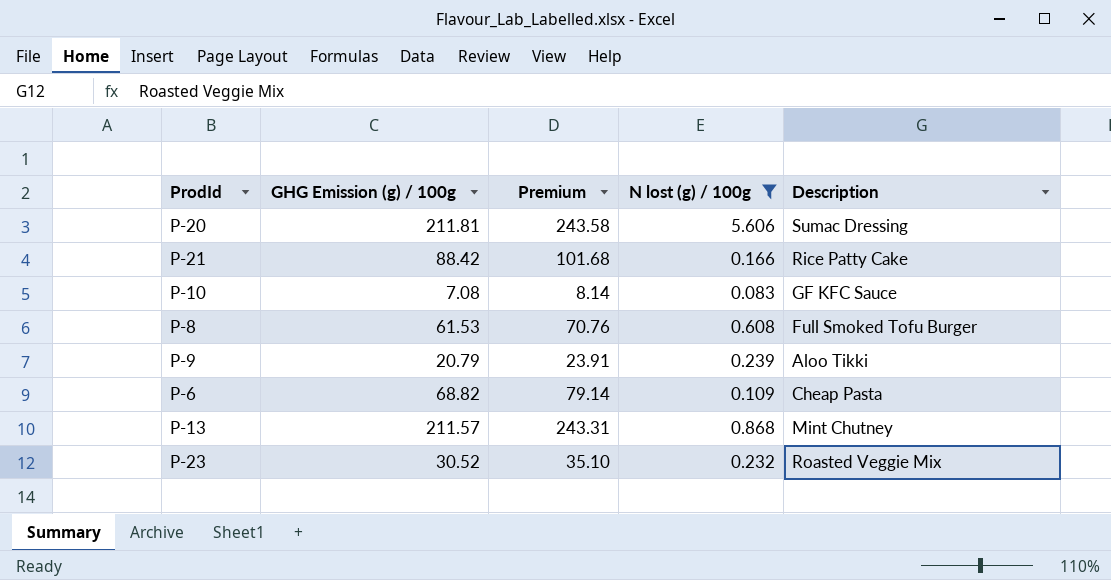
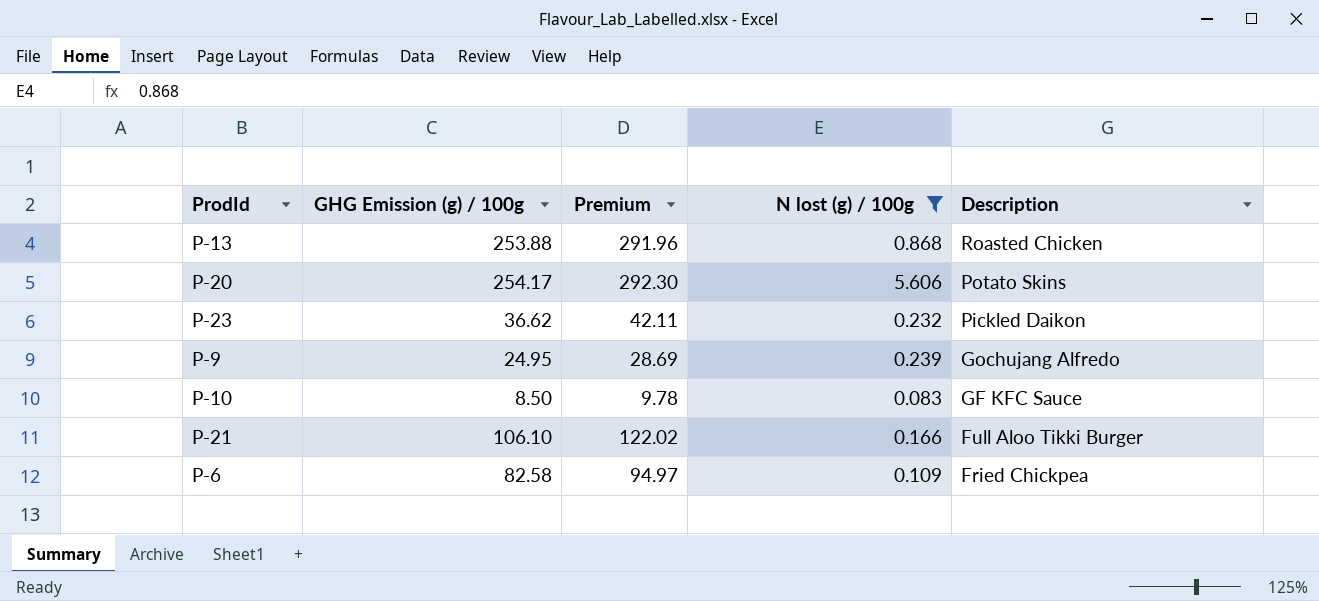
row order: none -> Description descending
row P-8: 61.53 | 70.76 | 0.608 | Full Smoked Tofu Burger -> none
P-13 | GHG Emission (g) / 100g: 211.57 -> 253.88
P-13 | Premium: 243.31 -> 291.96
P-13 | Description: Mint Chutney -> Roasted Chicken
P-20 | GHG Emission (g) / 100g: 211.81 -> 254.17
P-20 | Premium: 243.58 -> 292.30
P-20 | Description: Sumac Dressing -> Potato Skins
P-23 | GHG Emission (g) / 100g: 30.52 -> 36.62
P-23 | Premium: 35.10 -> 42.11
P-23 | Description: Roasted Veggie Mix -> Pickled Daikon
P-9 | GHG Emission (g) / 100g: 20.79 -> 24.95
P-9 | Premium: 23.91 -> 28.69
P-9 | Description: Aloo Tikki -> Gochujang Alfredo
P-10 | GHG Emission (g) / 100g: 7.08 -> 8.50
P-10 | Premium: 8.14 -> 9.78
P-21 | GHG Emission (g) / 100g: 88.42 -> 106.10
P-21 | Premium: 101.68 -> 122.02
P-21 | Description: Rice Patty Cake -> Full Aloo Tikki Burger
P-6 | GHG Emission (g) / 100g: 68.82 -> 82.58
P-6 | Premium: 79.14 -> 94.97
P-6 | Description: Cheap Pasta -> Fried Chickpea

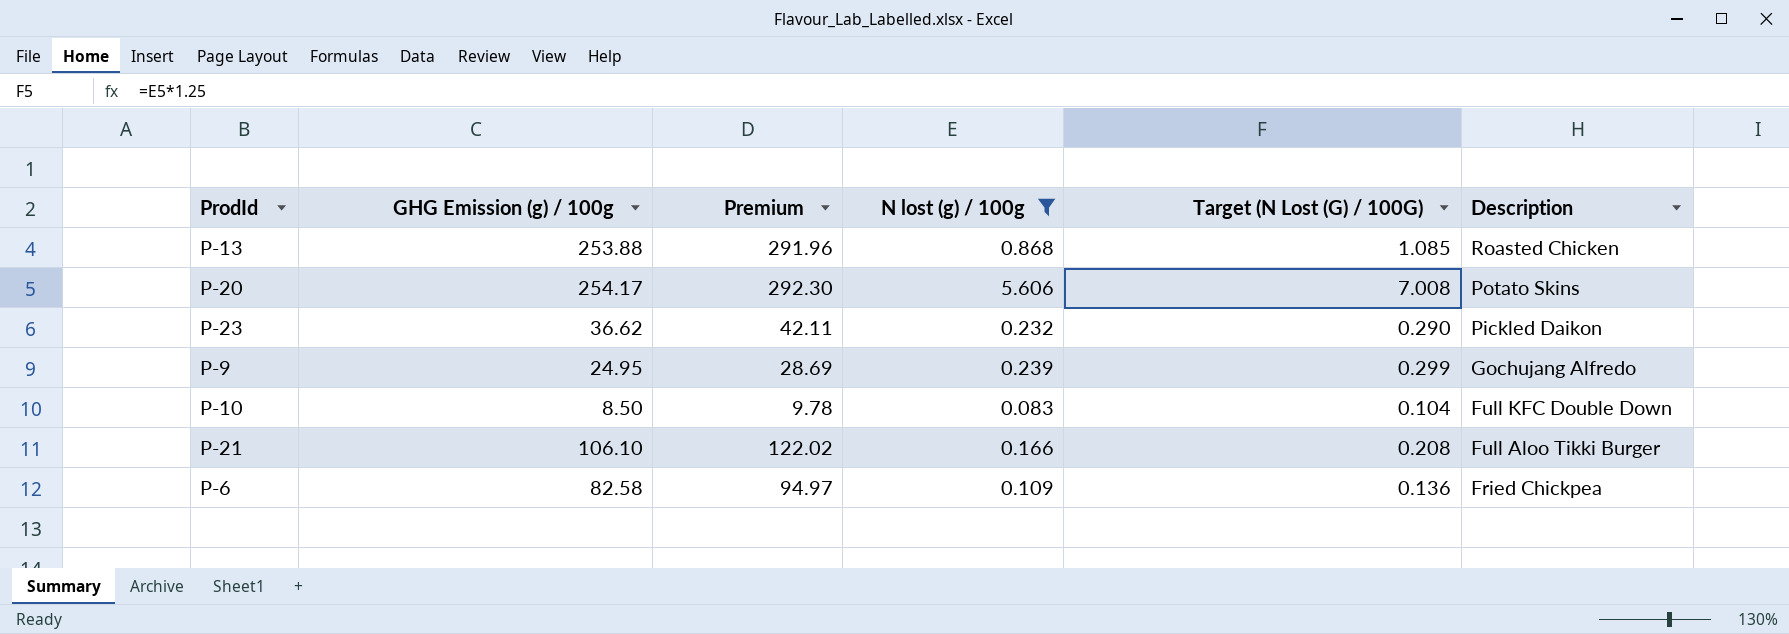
column Target (N Lost (G) / 100G) | formula: none -> [N lost (g) / 100g] * 1.25
P-10 | Description: GF KFC Sauce -> Full KFC Double Down

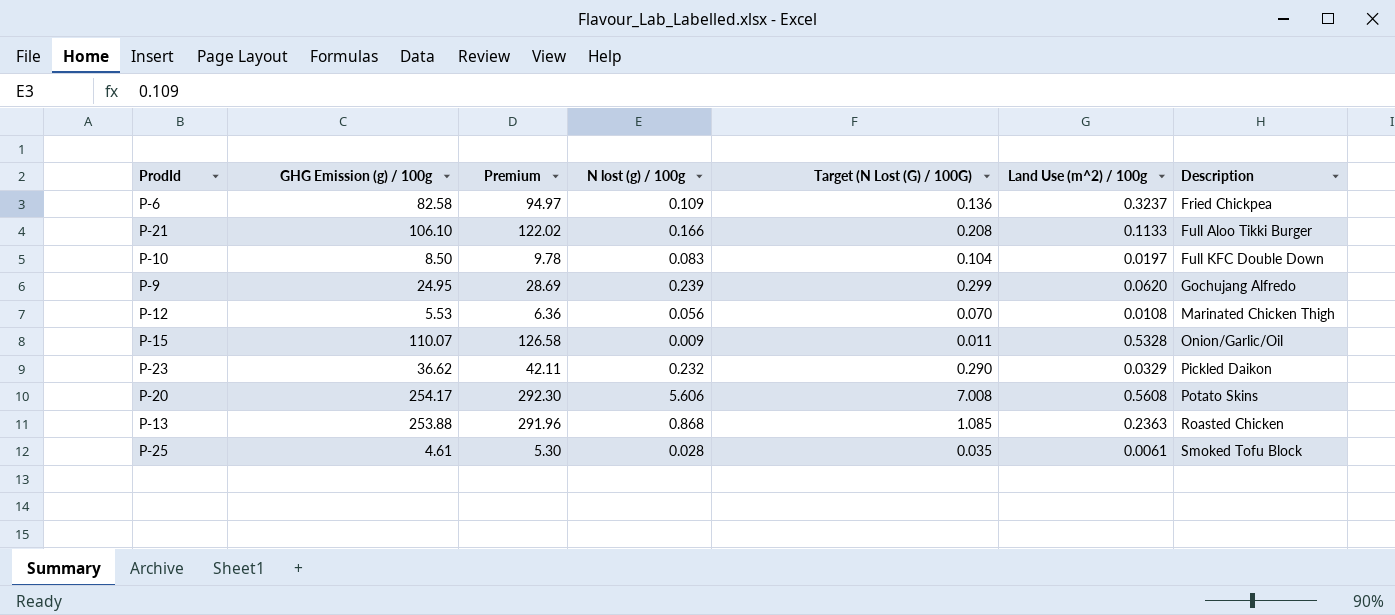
filter: N lost (g) / 100g >= 0.083 -> none
row order: Description descending -> Description ascending
column Land Use (m^2) / 100g | position: none -> 6

